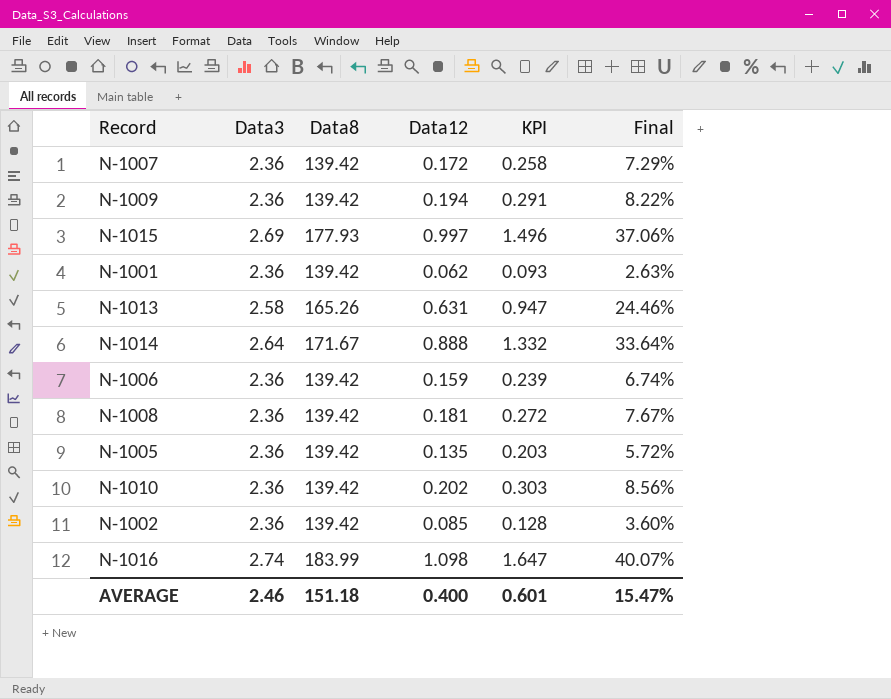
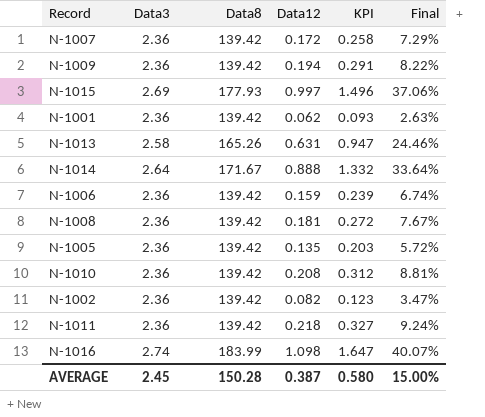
N-1010 | Data12: 0.202 -> 0.208
N-1010 | KPI: 0.303 -> 0.312
N-1010 | Final: 8.56% -> 8.81%
N-1002 | Data12: 0.085 -> 0.082
N-1002 | KPI: 0.128 -> 0.123
N-1002 | Final: 3.60% -> 3.47%
row N-1011: none -> 2.36 | 139.42 | 0.218 | 0.327 | 9.24%
AVERAGE | Data3: 2.46 -> 2.45
AVERAGE | Data8: 151.18 -> 150.28
AVERAGE | Data12: 0.400 -> 0.387
AVERAGE | KPI: 0.601 -> 0.580
AVERAGE | Final: 15.47% -> 15.00%

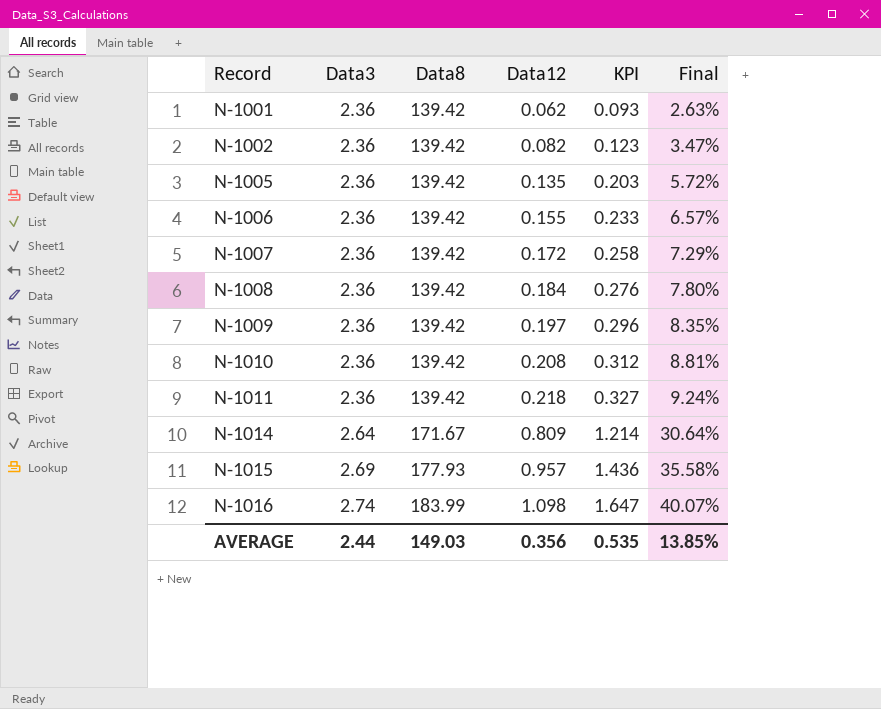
row order: none -> Record ascending
row N-1013: 2.58 | 165.26 | 0.631 | 0.947 | 24.46% -> none
N-1006 | Data12: 0.159 -> 0.155
N-1006 | KPI: 0.239 -> 0.233
N-1006 | Final: 6.74% -> 6.57%
N-1008 | Data12: 0.181 -> 0.184
N-1008 | KPI: 0.272 -> 0.276
N-1008 | Final: 7.67% -> 7.80%
N-1009 | Data12: 0.194 -> 0.197
N-1009 | KPI: 0.291 -> 0.296
N-1009 | Final: 8.22% -> 8.35%
N-1014 | Data12: 0.888 -> 0.809
N-1014 | KPI: 1.332 -> 1.214
N-1014 | Final: 33.64% -> 30.64%
N-1015 | Data12: 0.997 -> 0.957
N-1015 | KPI: 1.496 -> 1.436
N-1015 | Final: 37.06% -> 35.58%
AVERAGE | Data3: 2.45 -> 2.44
AVERAGE | Data8: 150.28 -> 149.03
AVERAGE | Data12: 0.387 -> 0.356
AVERAGE | KPI: 0.580 -> 0.535
AVERAGE | Final: 15.00% -> 13.85%

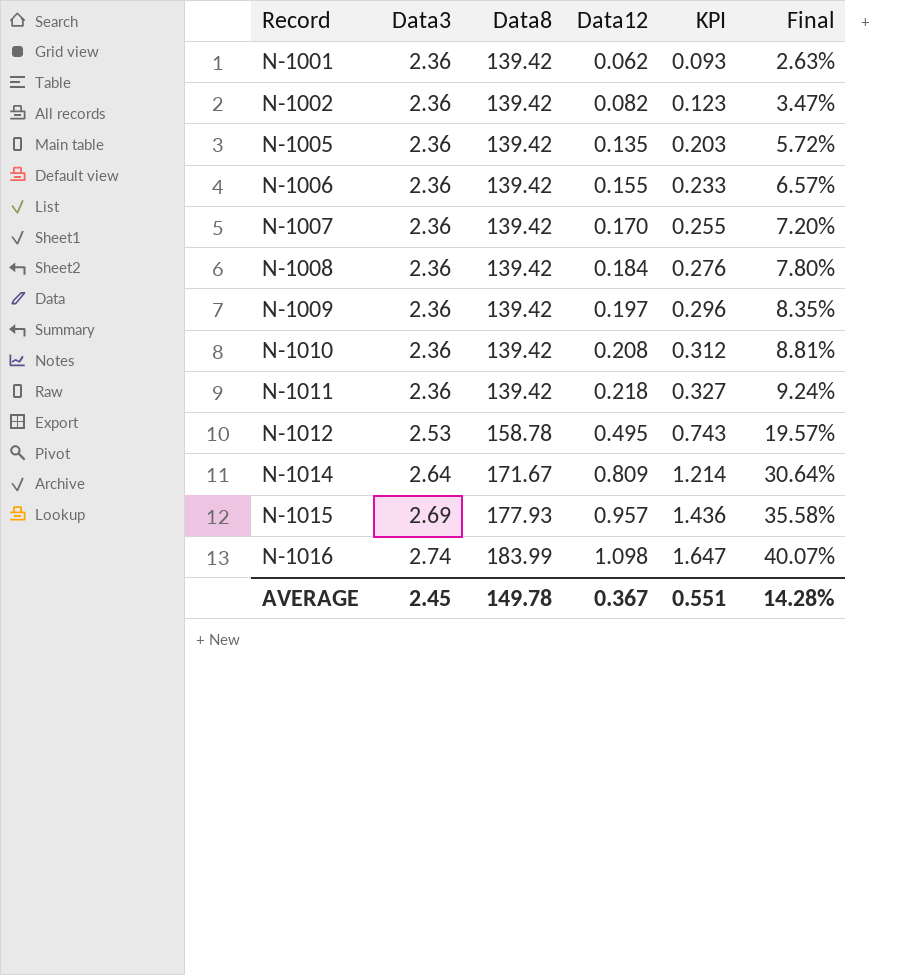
N-1007 | Data12: 0.172 -> 0.170
N-1007 | KPI: 0.258 -> 0.255
N-1007 | Final: 7.29% -> 7.20%
row N-1012: none -> 2.53 | 158.78 | 0.495 | 0.743 | 19.57%
AVERAGE | Data3: 2.44 -> 2.45
AVERAGE | Data8: 149.03 -> 149.78
AVERAGE | Data12: 0.356 -> 0.367
AVERAGE | KPI: 0.535 -> 0.551
AVERAGE | Final: 13.85% -> 14.28%

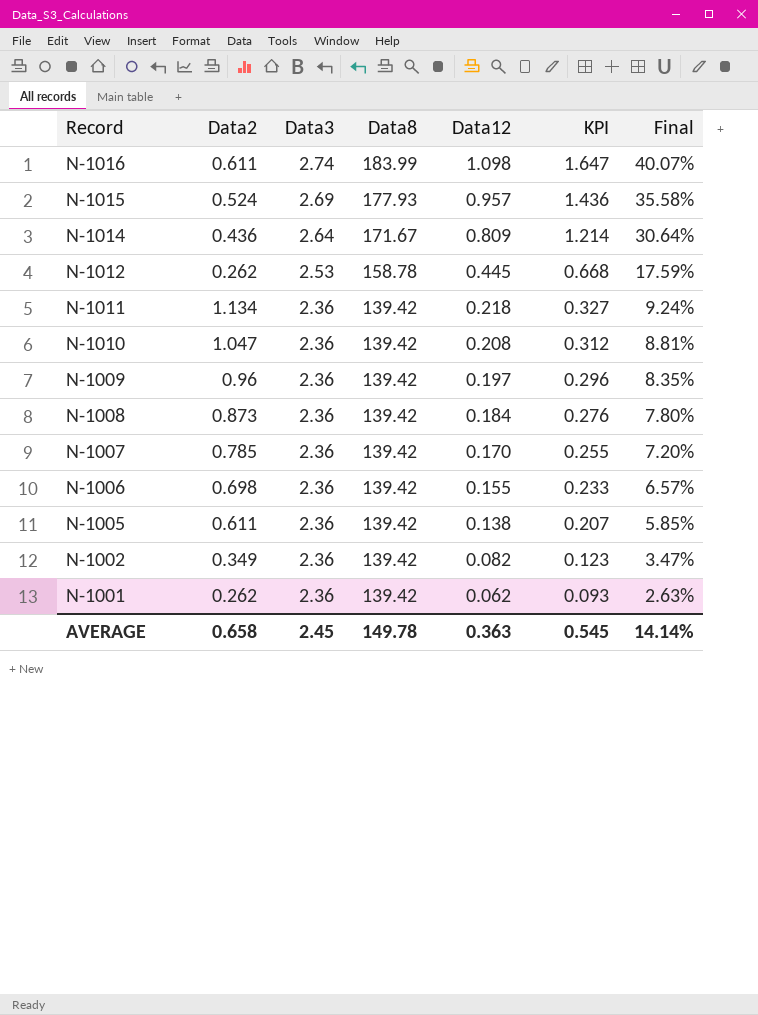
row order: Record ascending -> Record descending
column Data2 | position: none -> 2
N-1012 | Data12: 0.495 -> 0.445
N-1012 | KPI: 0.743 -> 0.668
N-1012 | Final: 19.57% -> 17.59%
N-1005 | Data12: 0.135 -> 0.138
N-1005 | KPI: 0.203 -> 0.207
N-1005 | Final: 5.72% -> 5.85%
AVERAGE | Data12: 0.367 -> 0.363
AVERAGE | KPI: 0.551 -> 0.545
AVERAGE | Final: 14.28% -> 14.14%

